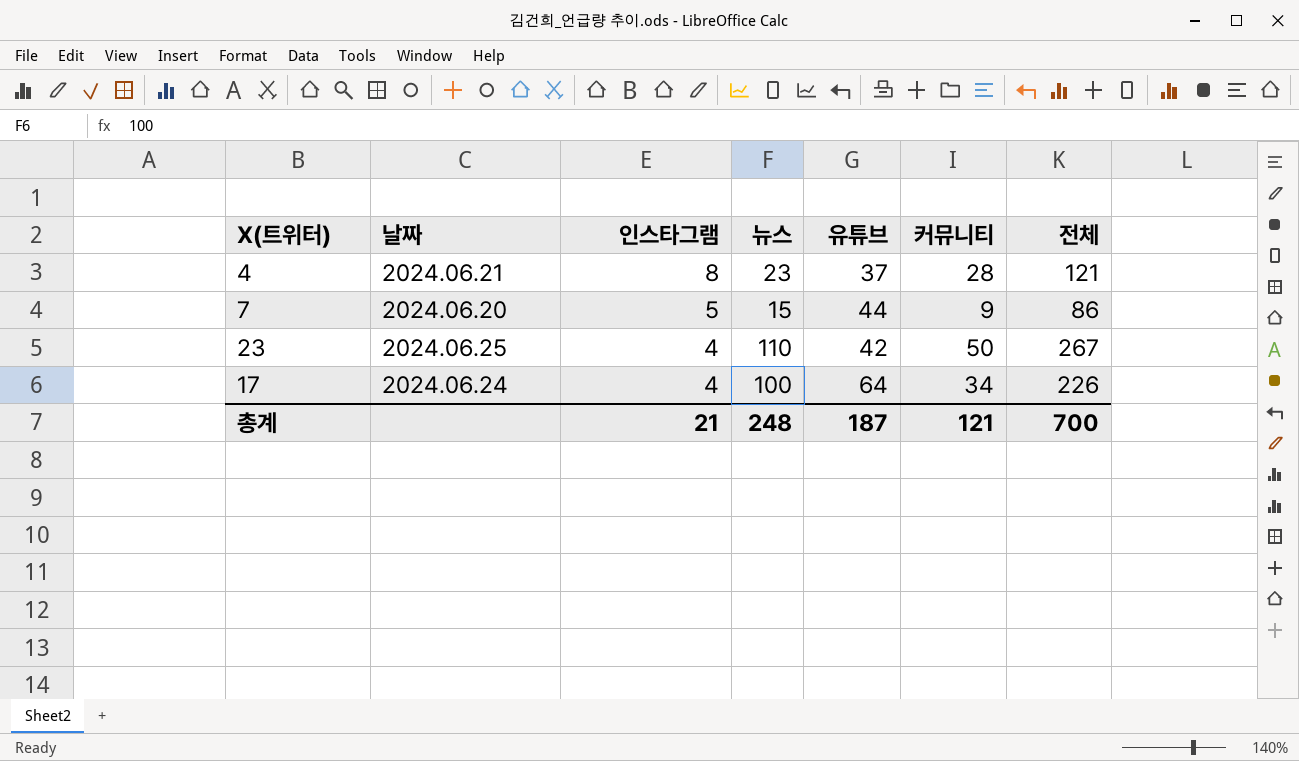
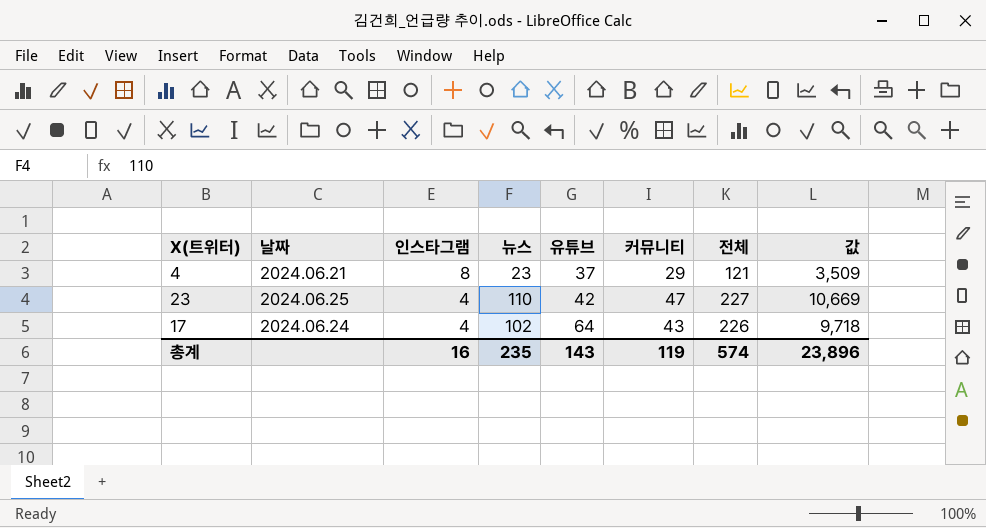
column 값 | formula: none -> [커뮤니티] * [전체]
row 7: 2024.06.20 | 5 | 15 | 44 | 9 | 86 -> none
4 | 커뮤니티: 28 -> 29
23 | 커뮤니티: 50 -> 47
23 | 전체: 267 -> 227
17 | 뉴스: 100 -> 102
17 | 커뮤니티: 34 -> 43
총계 | 인스타그램: 21 -> 16
총계 | 뉴스: 248 -> 235
총계 | 유튜브: 187 -> 143
총계 | 커뮤니티: 121 -> 119
총계 | 전체: 700 -> 574

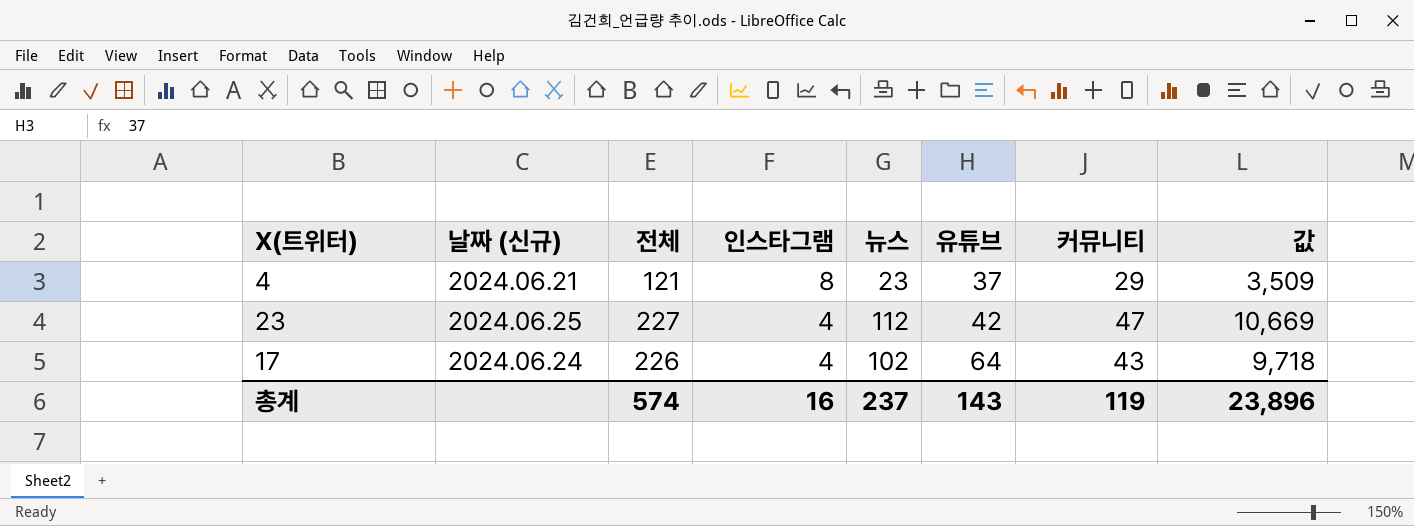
column name: 날짜 -> 날짜 (신규)
column 전체 | position: 7 -> 3
23 | 뉴스: 110 -> 112
총계 | 뉴스: 235 -> 237

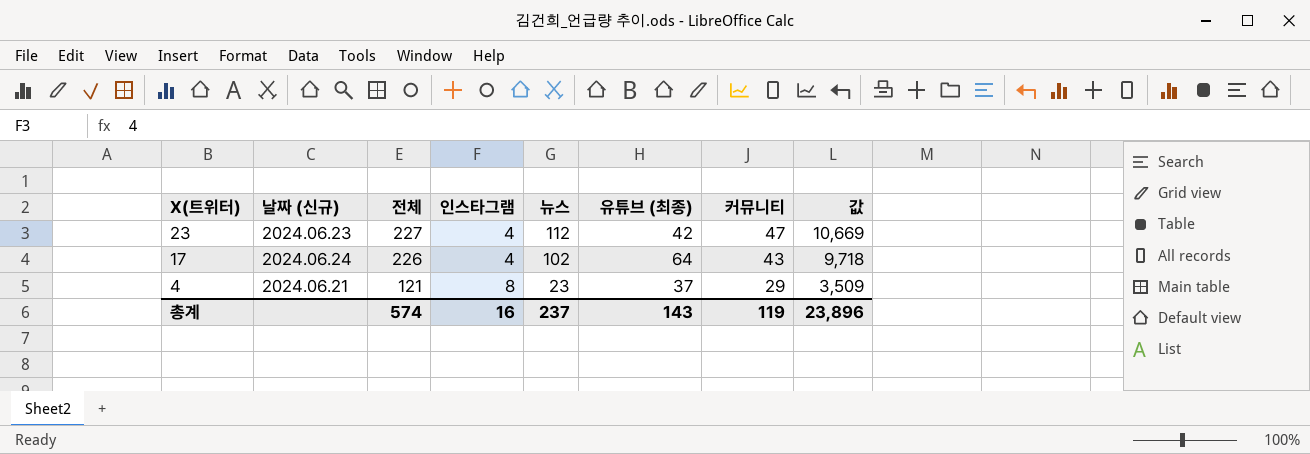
row order: 인스타그램 descending -> X(트위터) descending
column name: 유튜브 -> 유튜브 (최종)
23 | 날짜 (신규): 2024.06.25 -> 2024.06.23

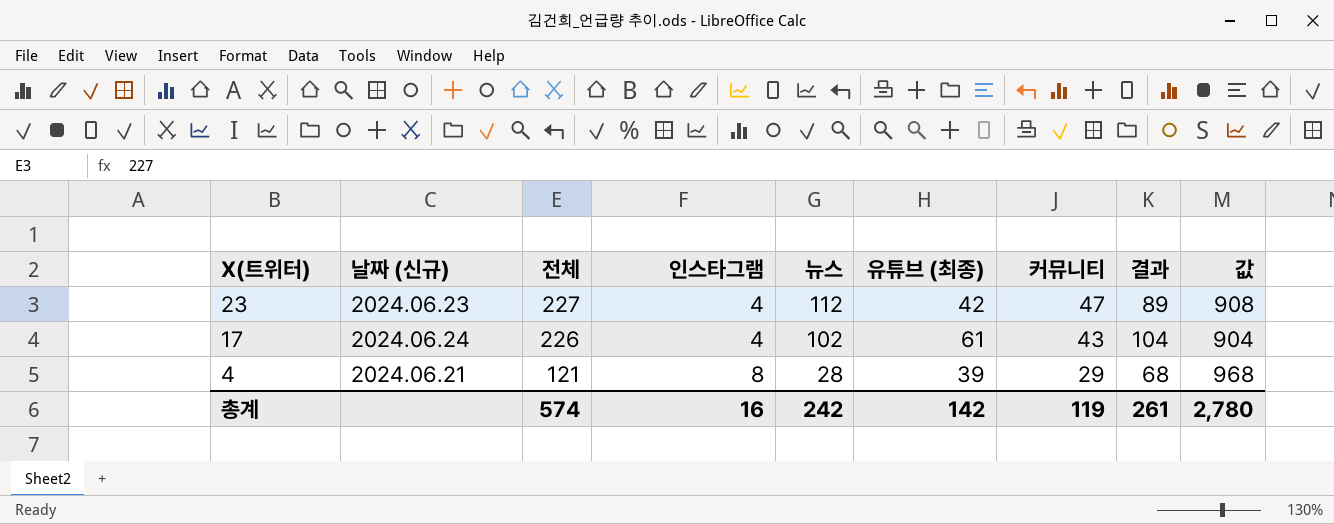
column 결과 | formula: none -> [유튜브 (최종)] + [커뮤니티]
column 값 | formula: [전체] * [커뮤니티] -> [전체] * [인스타그램]
17 | 유튜브 (최종): 64 -> 61
4 | 뉴스: 23 -> 28
4 | 유튜브 (최종): 37 -> 39
총계 | 뉴스: 237 -> 242
총계 | 유튜브 (최종): 143 -> 142
총계 | 값: 23,896 -> 2,780

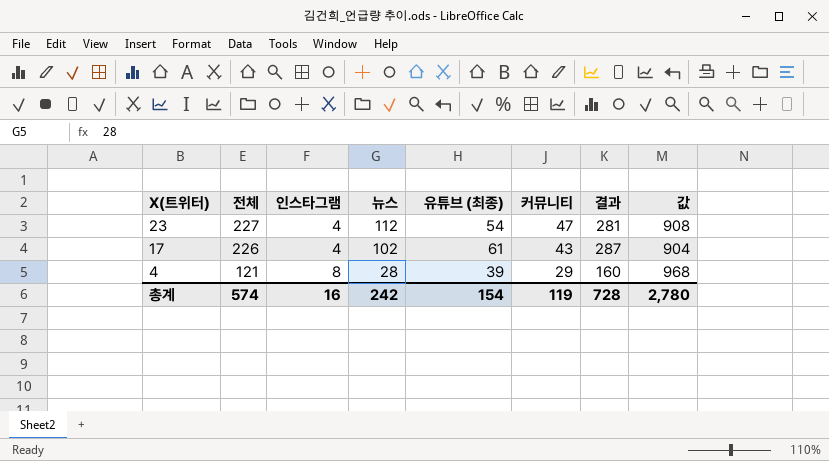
column 날짜 (신규) | position: 2 -> none
column 결과 | formula: [유튜브 (최종)] + [커뮤니티] -> [전체] + [유튜브 (최종)]
23 | 유튜브 (최종): 42 -> 54
총계 | 유튜브 (최종): 142 -> 154
총계 | 결과: 261 -> 728

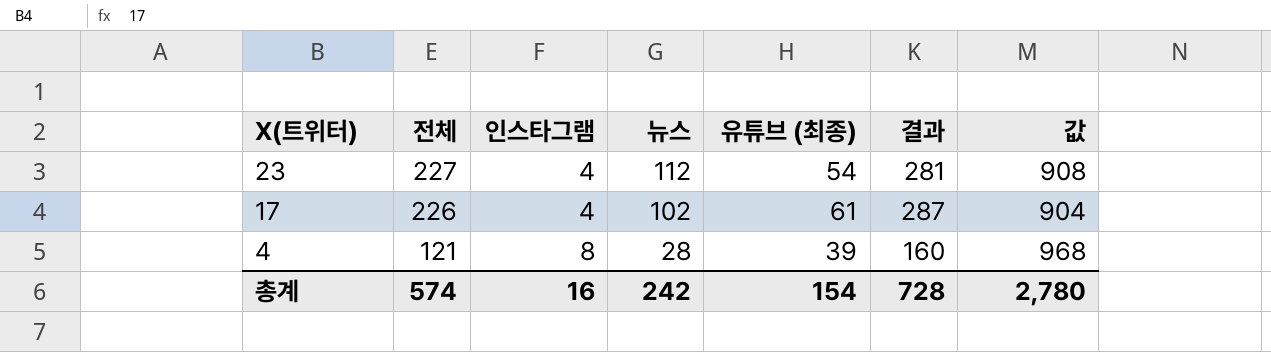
column 커뮤니티 | position: 6 -> none

